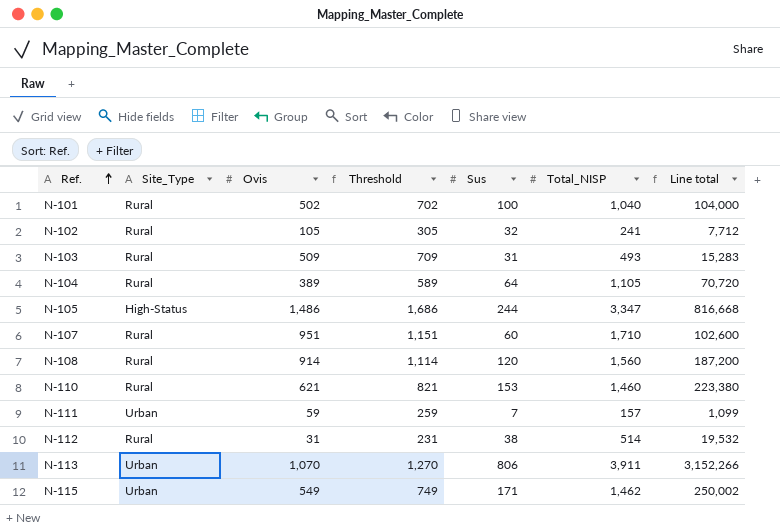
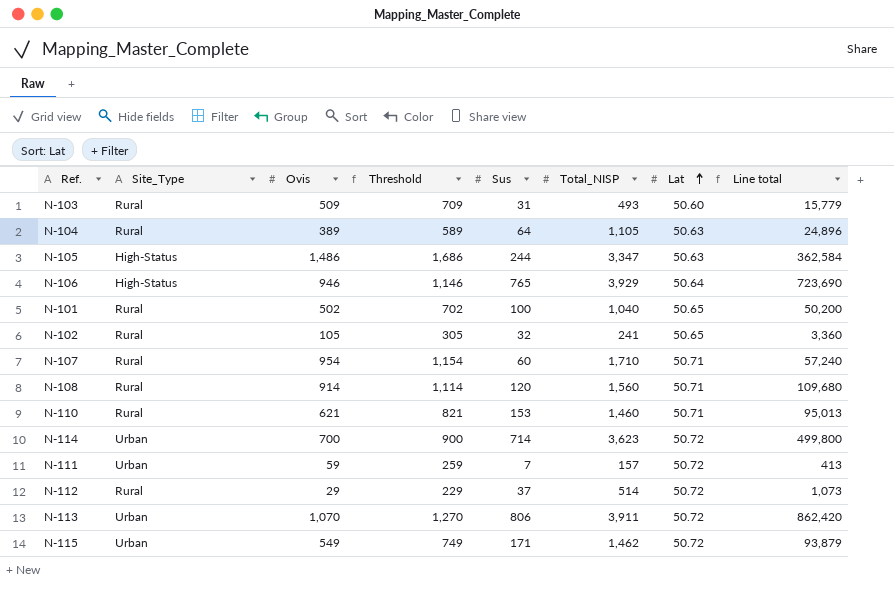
row order: Ref. ascending -> Lat ascending
column Lat | position: none -> 7
column Line total | formula: [Sus] * [Total_NISP] -> [Ovis] * [Sus]
row N-106: none -> High-Status | 946 | 1,146 | 765 | 3,929 | 50.64 | 723,690
N-107 | Ovis: 951 -> 954
N-107 | Threshold: 1,151 -> 1,154
row N-114: none -> Urban | 700 | 900 | 714 | 3,623 | 50.72 | 499,800
N-112 | Ovis: 31 -> 29
N-112 | Threshold: 231 -> 229
N-112 | Sus: 38 -> 37

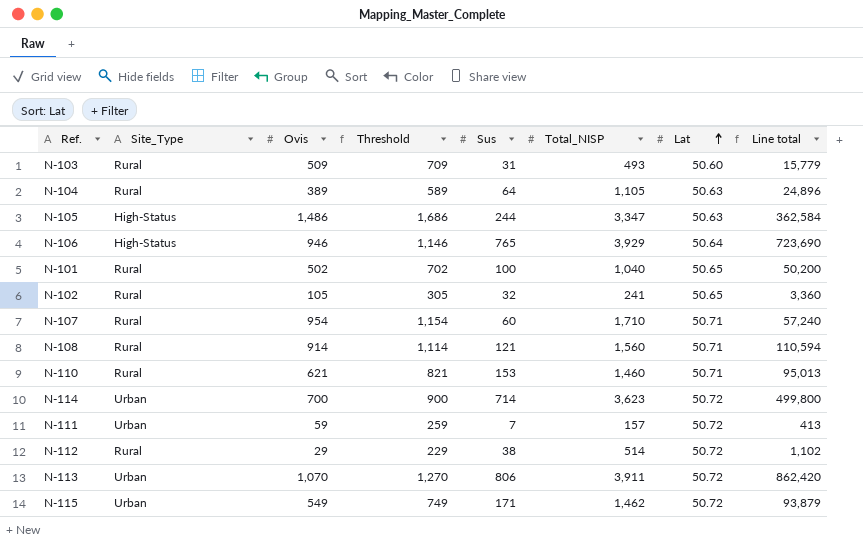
N-108 | Sus: 120 -> 121
N-108 | Line total: 109,680 -> 110,594
N-112 | Sus: 37 -> 38
N-112 | Line total: 1,073 -> 1,102

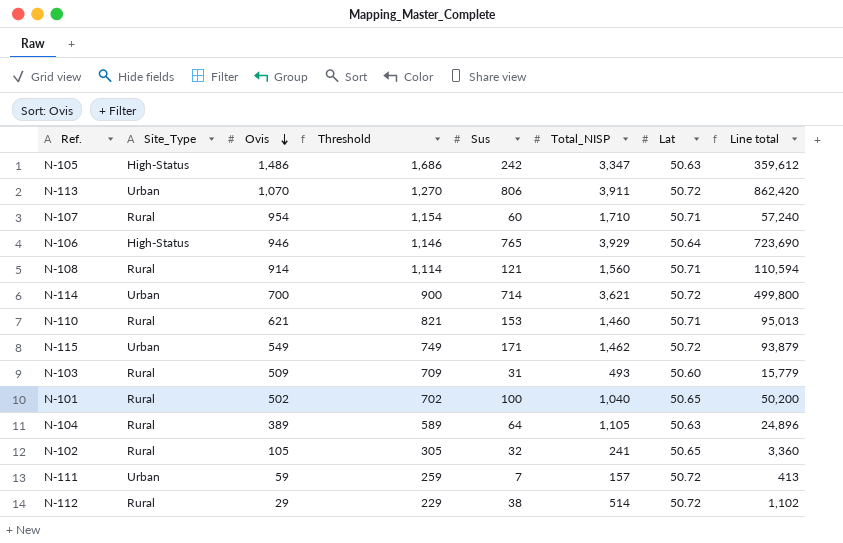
row order: Lat ascending -> Ovis descending
N-105 | Sus: 244 -> 242
N-105 | Line total: 362,584 -> 359,612
N-114 | Total_NISP: 3,623 -> 3,621

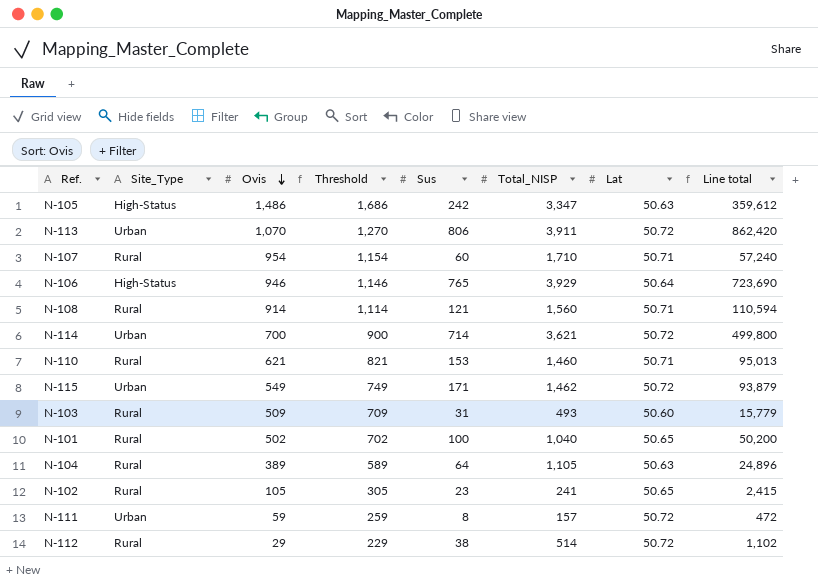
N-102 | Sus: 32 -> 23
N-102 | Line total: 3,360 -> 2,415
N-111 | Sus: 7 -> 8
N-111 | Line total: 413 -> 472

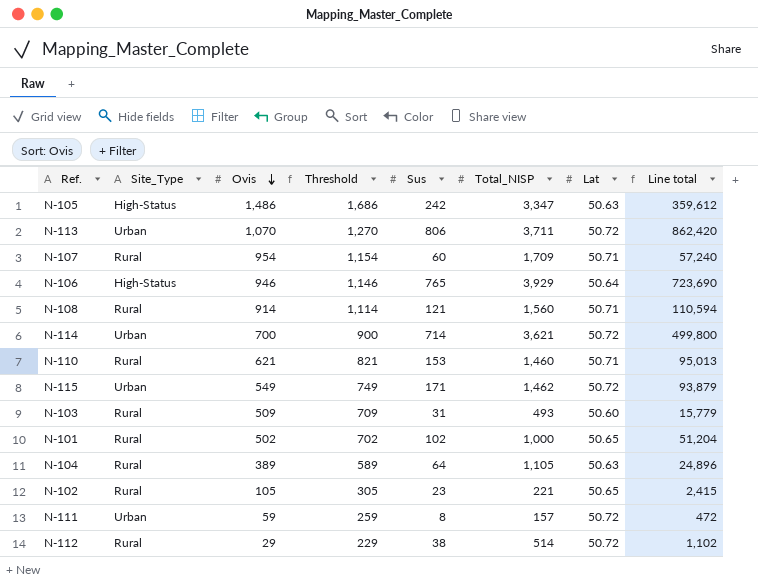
N-113 | Total_NISP: 3,911 -> 3,711
N-107 | Total_NISP: 1,710 -> 1,709
N-101 | Sus: 100 -> 102
N-101 | Total_NISP: 1,040 -> 1,000
N-101 | Line total: 50,200 -> 51,204
N-102 | Total_NISP: 241 -> 221

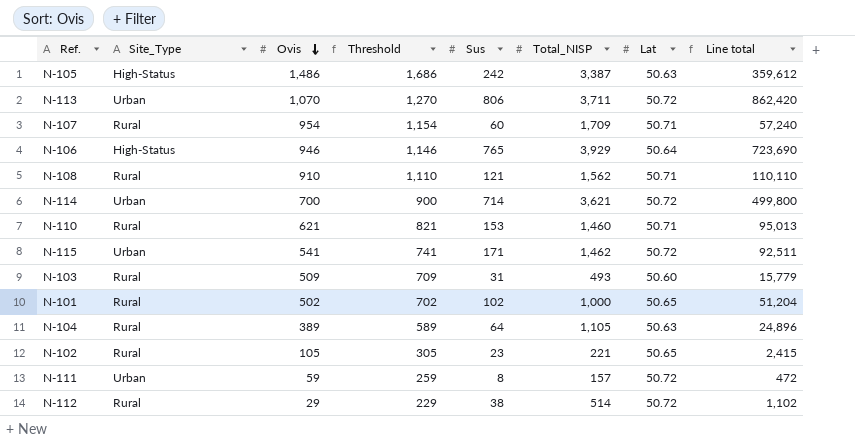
N-105 | Total_NISP: 3,347 -> 3,387
N-108 | Ovis: 914 -> 910
N-108 | Threshold: 1,114 -> 1,110
N-108 | Total_NISP: 1,560 -> 1,562
N-108 | Line total: 110,594 -> 110,110
N-115 | Ovis: 549 -> 541
N-115 | Threshold: 749 -> 741
N-115 | Line total: 93,879 -> 92,511

